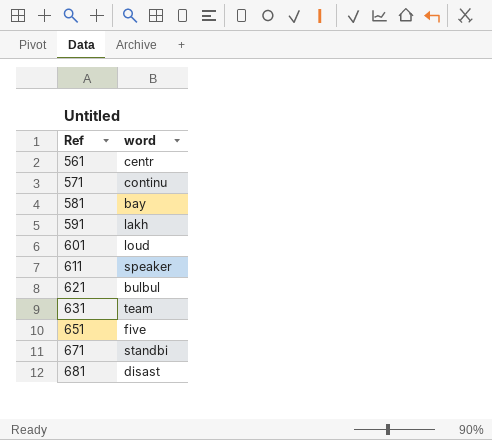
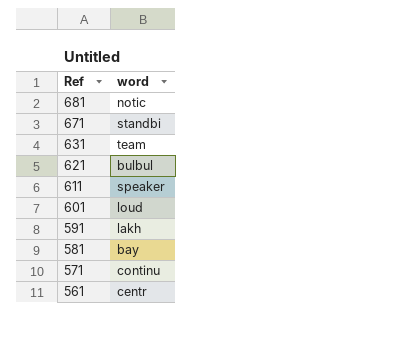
row order: Ref ascending -> Ref descending
row 651: five -> none
681 | word: disast -> notic

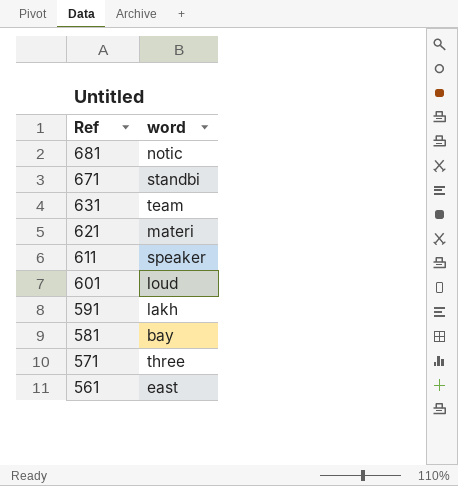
621 | word: bulbul -> materi
571 | word: continu -> three
561 | word: centr -> east

